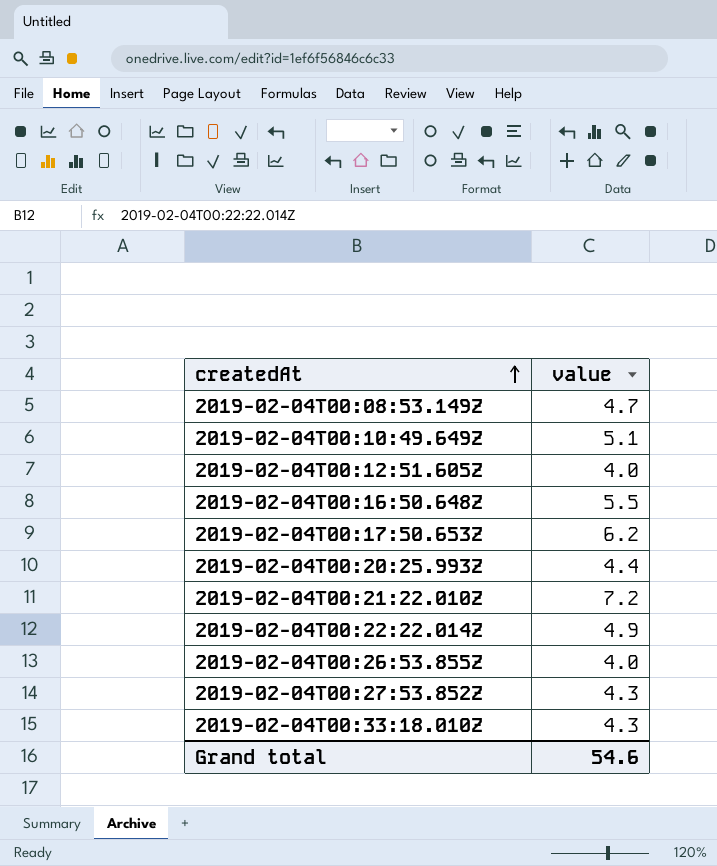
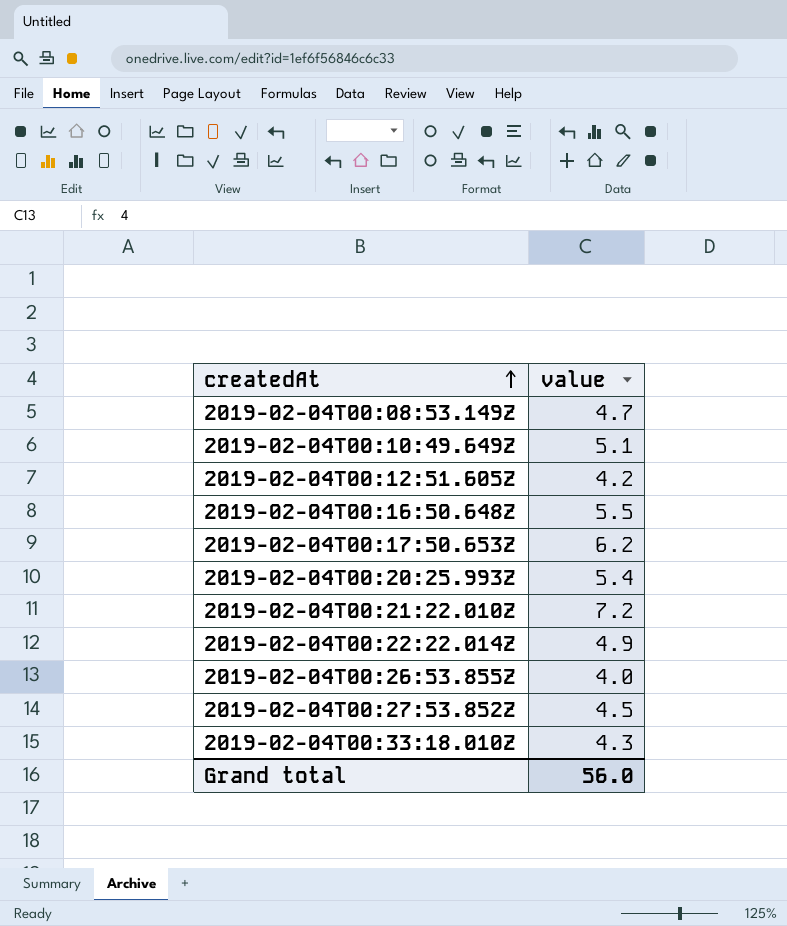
2019-02-04T00:12:51.605Z | value: 4.0 -> 4.2
2019-02-04T00:20:25.993Z | value: 4.4 -> 5.4
2019-02-04T00:27:53.852Z | value: 4.3 -> 4.5
Grand total | value: 54.6 -> 56.0

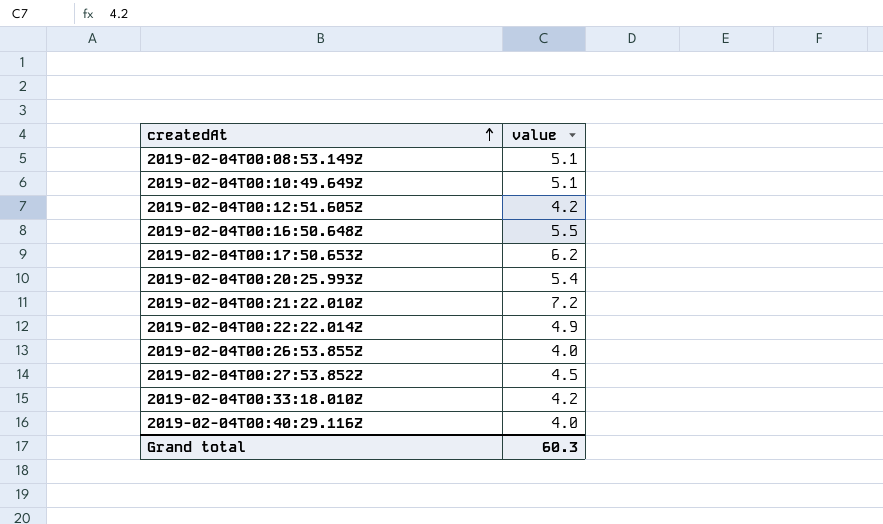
2019-02-04T00:08:53.149Z | value: 4.7 -> 5.1
2019-02-04T00:33:18.010Z | value: 4.3 -> 4.2
row 2019-02-04T00:40:29.116Z: none -> 4.0
Grand total | value: 56.0 -> 60.3

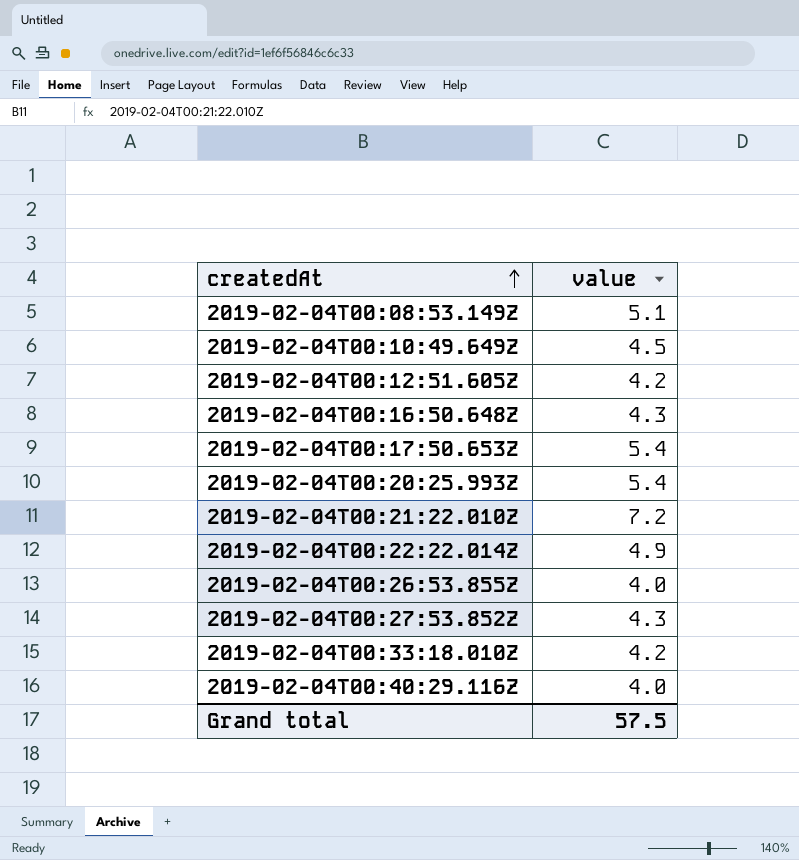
2019-02-04T00:10:49.649Z | value: 5.1 -> 4.5
2019-02-04T00:16:50.648Z | value: 5.5 -> 4.3
2019-02-04T00:17:50.653Z | value: 6.2 -> 5.4
2019-02-04T00:27:53.852Z | value: 4.5 -> 4.3
Grand total | value: 60.3 -> 57.5

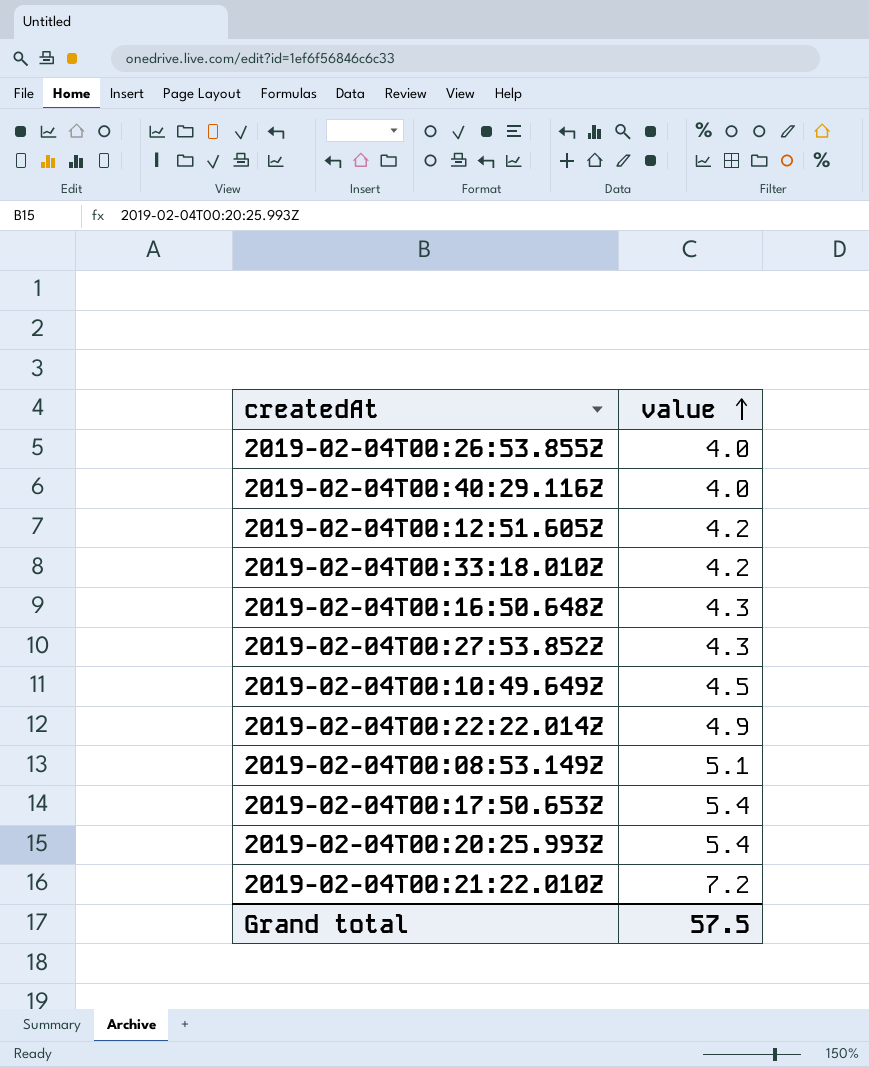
row order: createdAt ascending -> value ascending

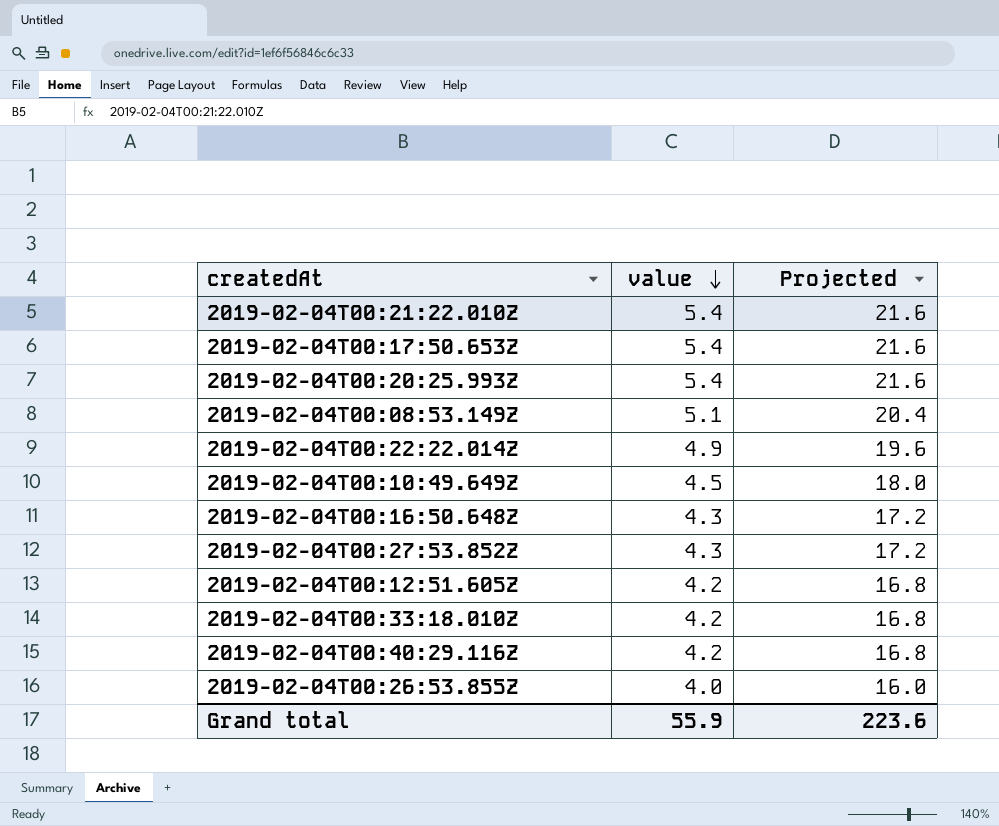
row order: value ascending -> value descending
column Projected | formula: none -> [value] * 4
2019-02-04T00:21:22.010Z | value: 7.2 -> 5.4
2019-02-04T00:40:29.116Z | value: 4.0 -> 4.2
Grand total | value: 57.5 -> 55.9

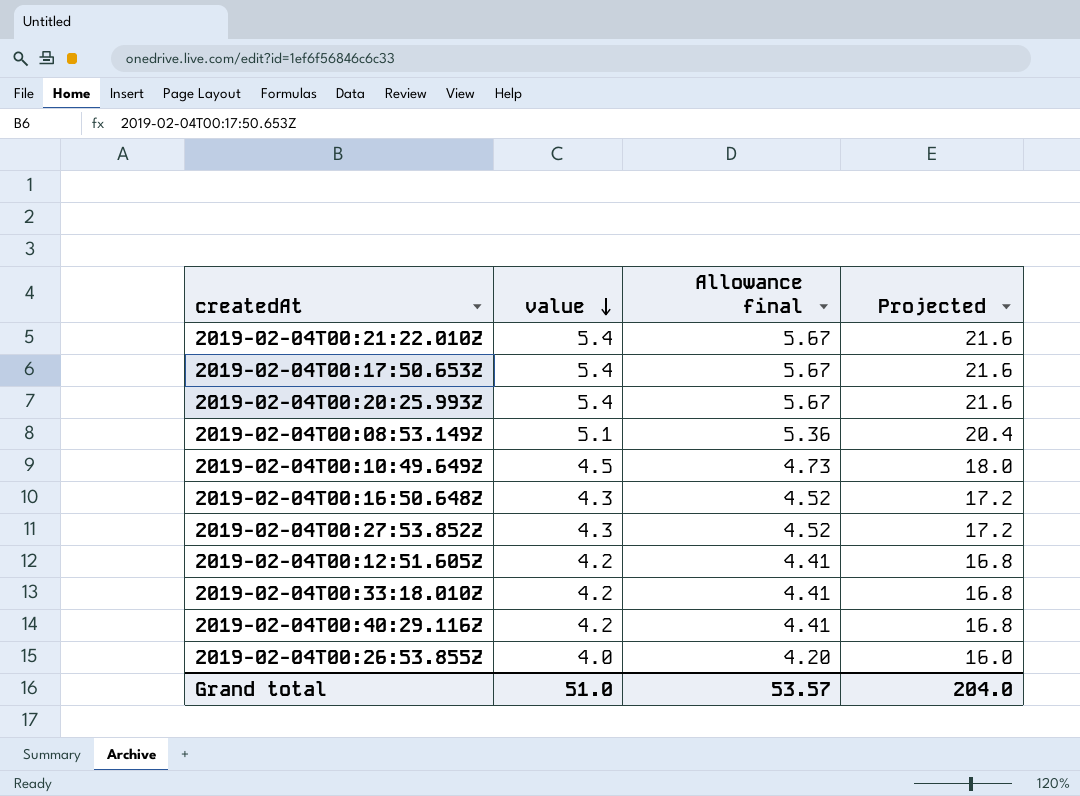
column Allowance final | formula: none -> [value] * 1.05
row 2019-02-04T00:22:22.014Z: 4.9 | 19.6 -> none
Grand total | value: 55.9 -> 51.0
Grand total | Projected: 223.6 -> 204.0

